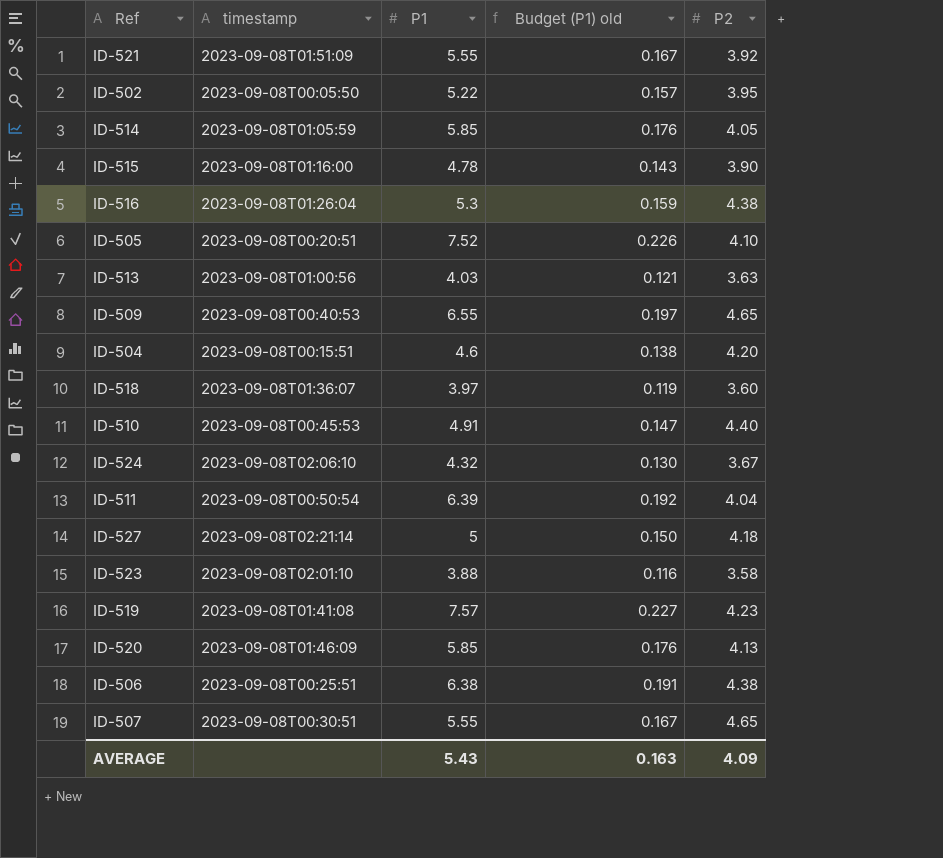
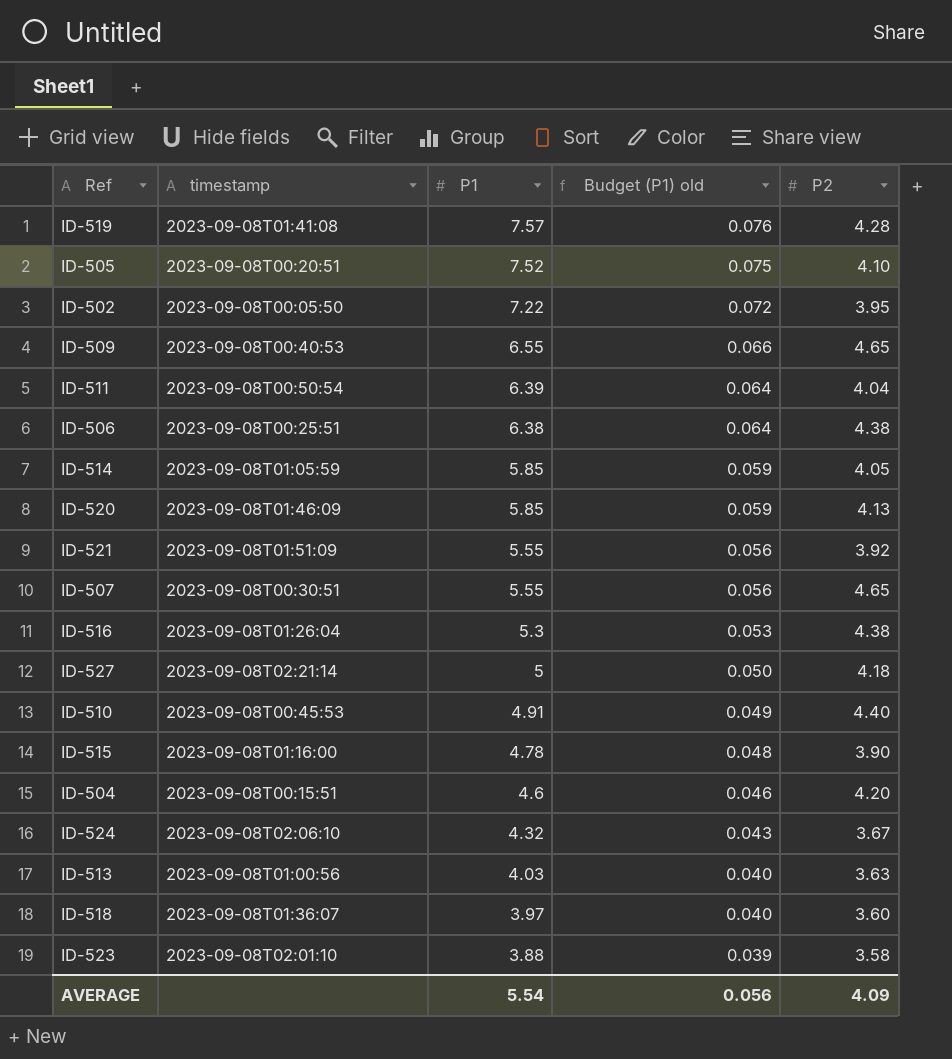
row order: none -> P1 descending
column Budget (P1) old | formula: [P1] * 0.03 -> [P1] * 0.01
ID-519 | P2: 4.23 -> 4.28
ID-502 | P1: 5.22 -> 7.22
AVERAGE | P1: 5.43 -> 5.54
AVERAGE | Budget (P1) old: 0.163 -> 0.056

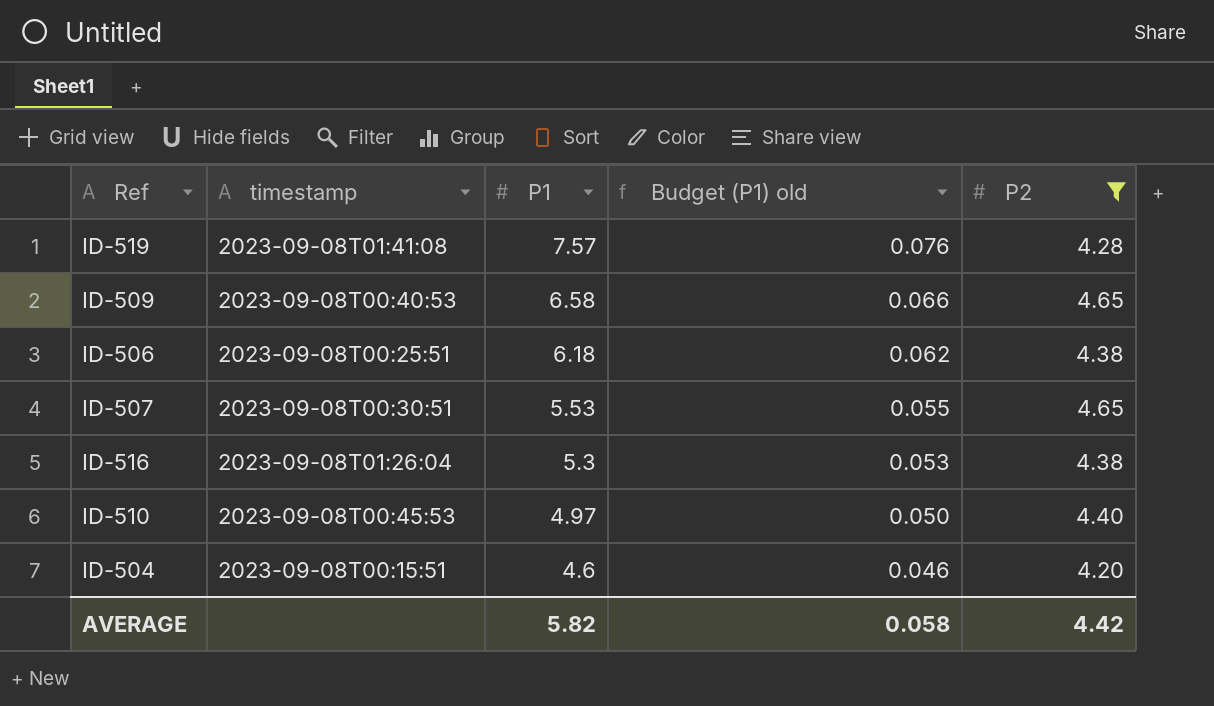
filter: none -> P2 >= 4.20
ID-509 | P1: 6.55 -> 6.58
ID-506 | P1: 6.38 -> 6.18
ID-506 | Budget (P1) old: 0.064 -> 0.062
ID-507 | P1: 5.55 -> 5.53
ID-507 | Budget (P1) old: 0.056 -> 0.055
ID-510 | P1: 4.91 -> 4.97
ID-510 | Budget (P1) old: 0.049 -> 0.050
AVERAGE | P1: 5.54 -> 5.82
AVERAGE | Budget (P1) old: 0.056 -> 0.058
AVERAGE | P2: 4.09 -> 4.42

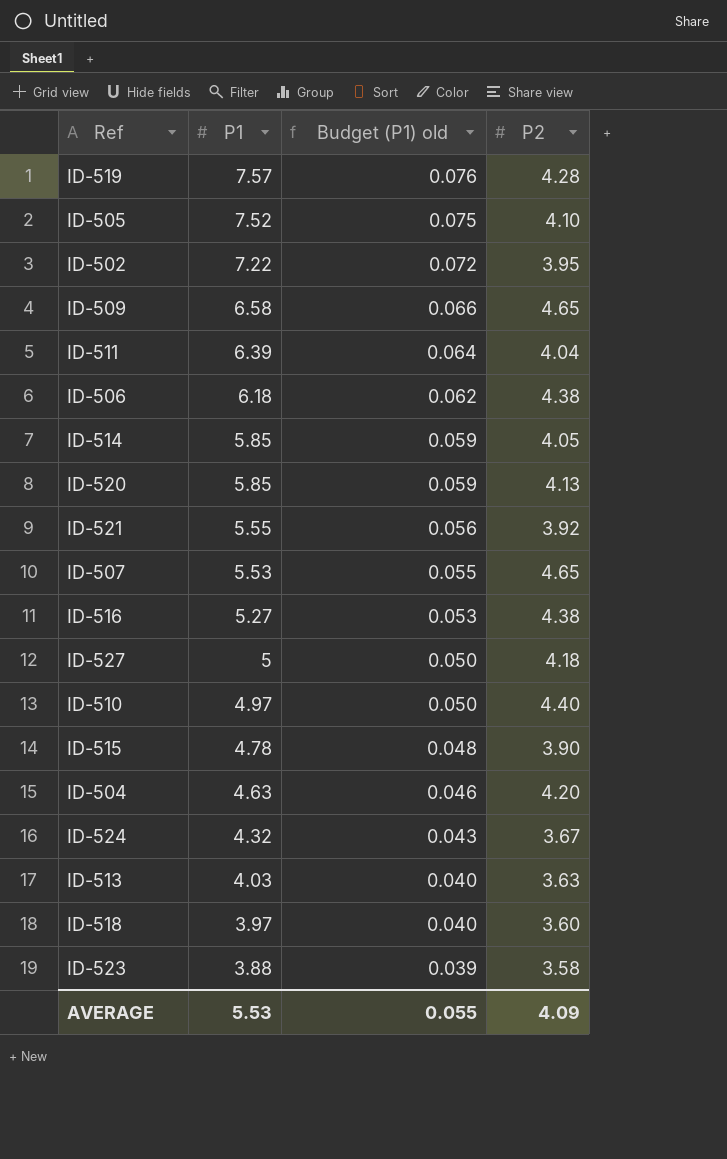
filter: P2 >= 4.20 -> none
column timestamp | position: 2 -> none
ID-516 | P1: 5.3 -> 5.27
ID-504 | P1: 4.6 -> 4.63
AVERAGE | P1: 5.82 -> 5.53
AVERAGE | Budget (P1) old: 0.058 -> 0.055
AVERAGE | P2: 4.42 -> 4.09

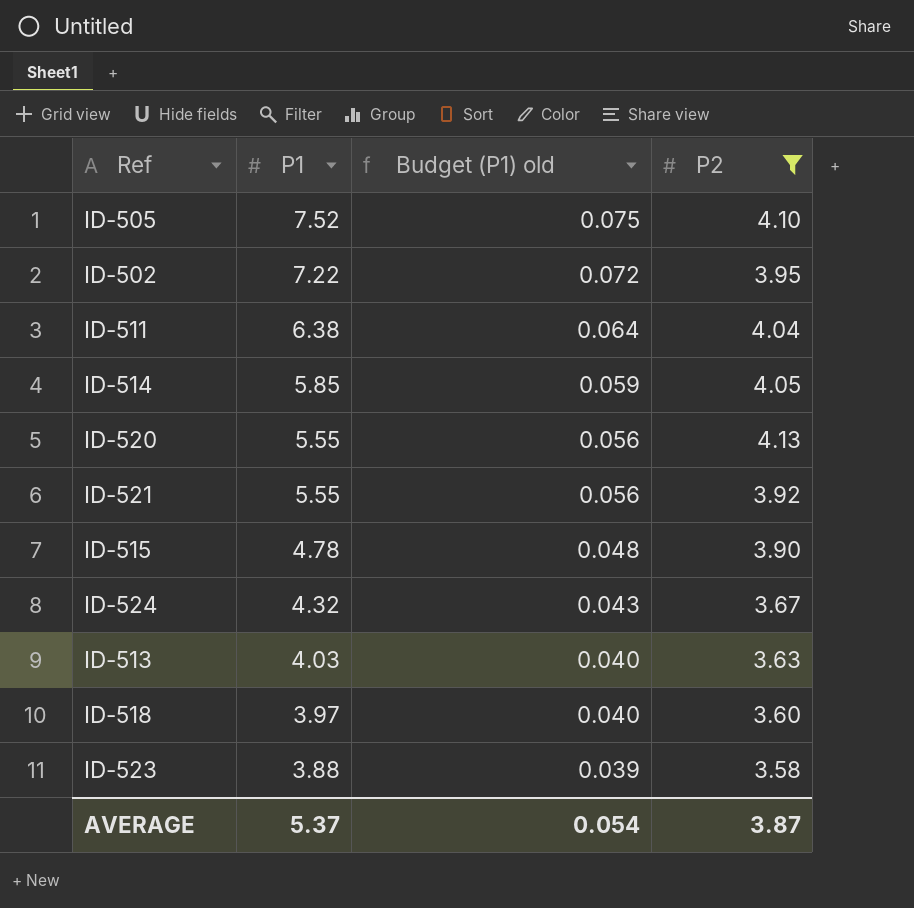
filter: none -> P2 <= 4.13
ID-511 | P1: 6.39 -> 6.38
ID-520 | P1: 5.85 -> 5.55
ID-520 | Budget (P1) old: 0.059 -> 0.056
AVERAGE | P1: 5.53 -> 5.37
AVERAGE | Budget (P1) old: 0.055 -> 0.054
AVERAGE | P2: 4.09 -> 3.87

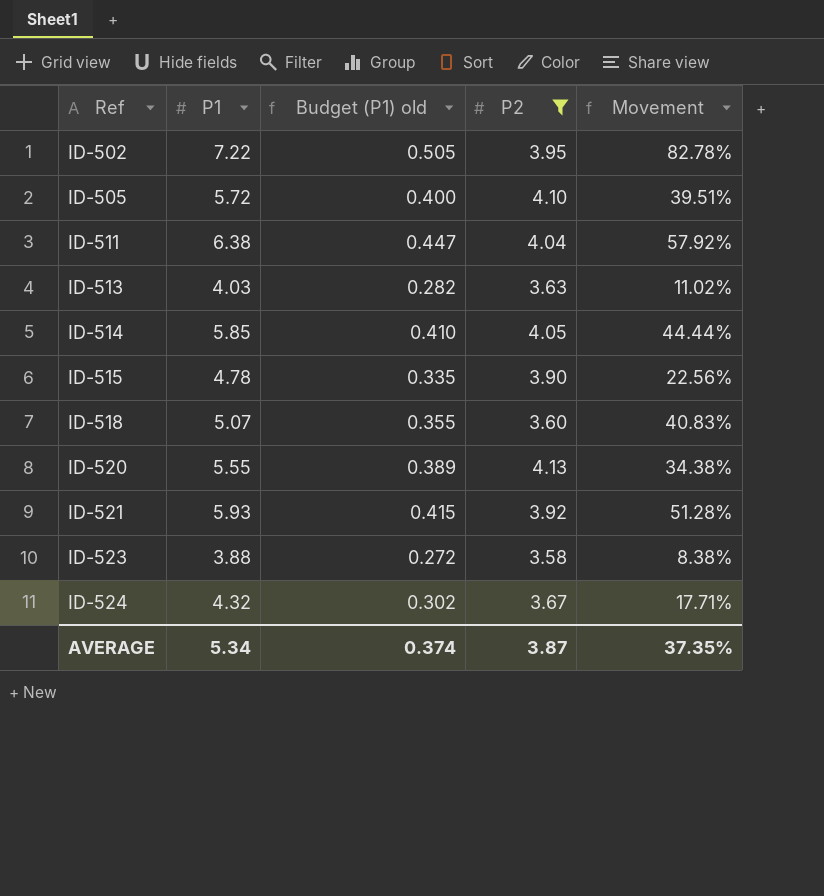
row order: P1 descending -> Ref ascending
column Budget (P1) old | formula: [P1] * 0.01 -> [P1] * 0.07
column Movement | formula: none -> ([P1] - [P2]) / [P2]
ID-505 | P1: 7.52 -> 5.72
ID-518 | P1: 3.97 -> 5.07
ID-521 | P1: 5.55 -> 5.93
AVERAGE | P1: 5.37 -> 5.34
AVERAGE | Budget (P1) old: 0.054 -> 0.374

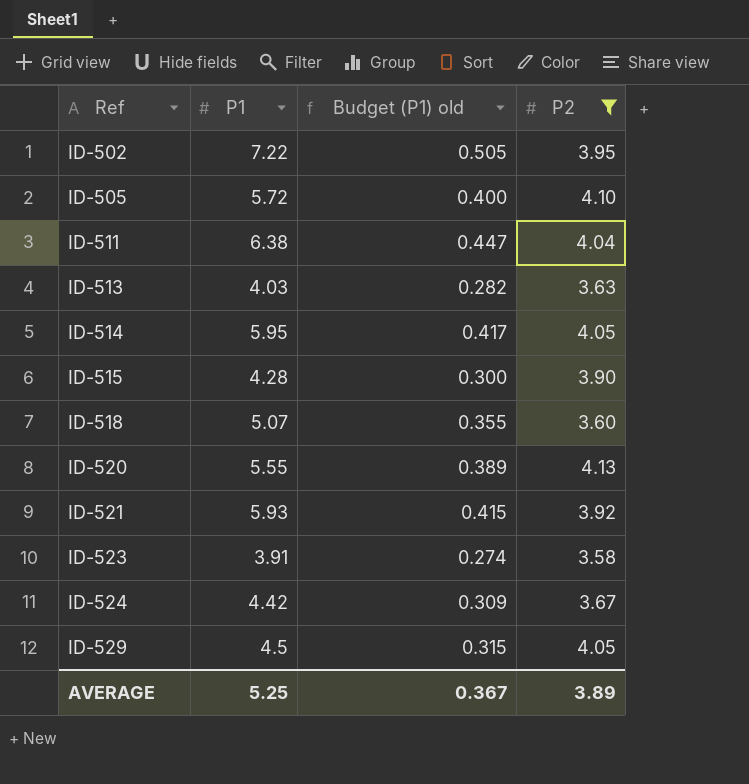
column Movement | formula: ([P1] - [P2]) / [P2] -> none
ID-514 | P1: 5.85 -> 5.95
ID-514 | Budget (P1) old: 0.410 -> 0.417
ID-515 | P1: 4.78 -> 4.28
ID-515 | Budget (P1) old: 0.335 -> 0.300
ID-523 | P1: 3.88 -> 3.91
ID-523 | Budget (P1) old: 0.272 -> 0.274
ID-524 | P1: 4.32 -> 4.42
ID-524 | Budget (P1) old: 0.302 -> 0.309
row ID-529: none -> 4.5 | 0.315 | 4.05
AVERAGE | P1: 5.34 -> 5.25
AVERAGE | Budget (P1) old: 0.374 -> 0.367
AVERAGE | P2: 3.87 -> 3.89

